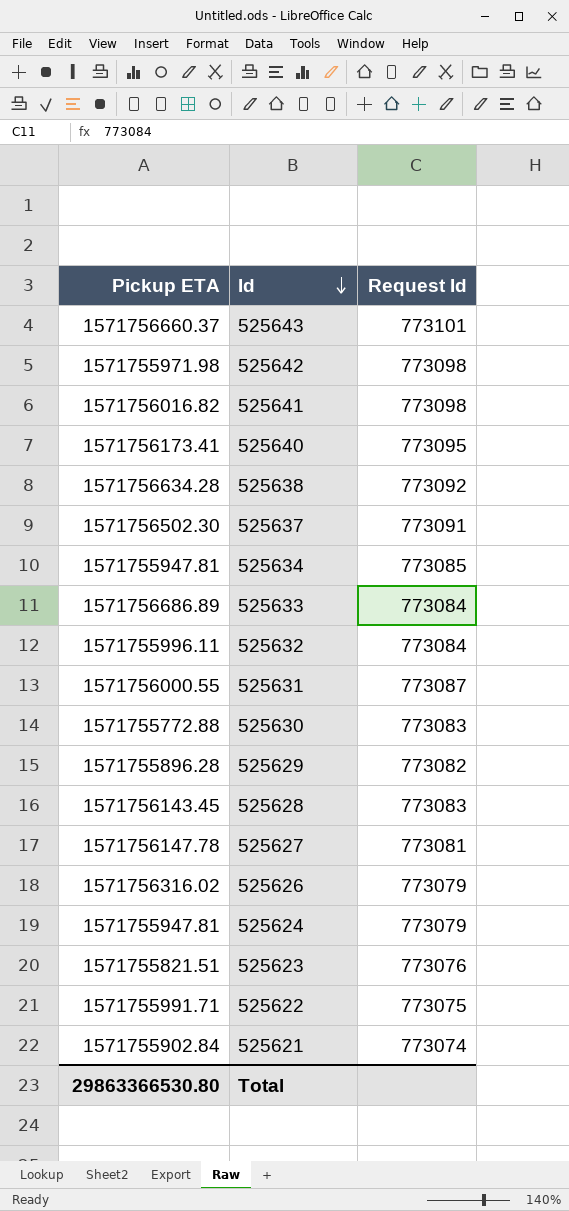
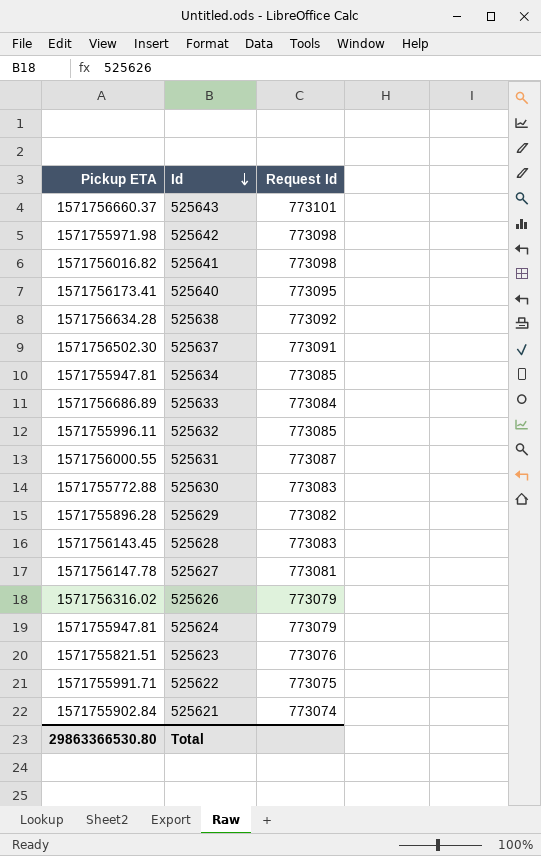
525632 | Request Id: 773084 -> 773085

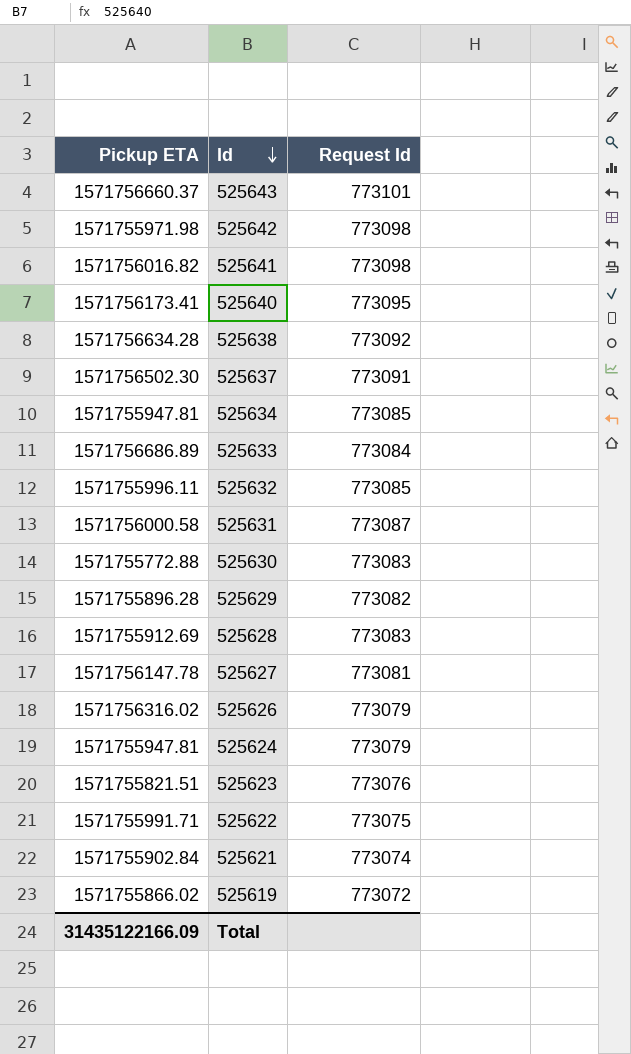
525631 | Pickup ETA: 1571756000.55 -> 1571756000.58
525628 | Pickup ETA: 1571756143.45 -> 1571755912.69
row 525619: none -> 1571755866.02 | 773072
Total | Pickup ETA: 29863366530.80 -> 31435122166.09

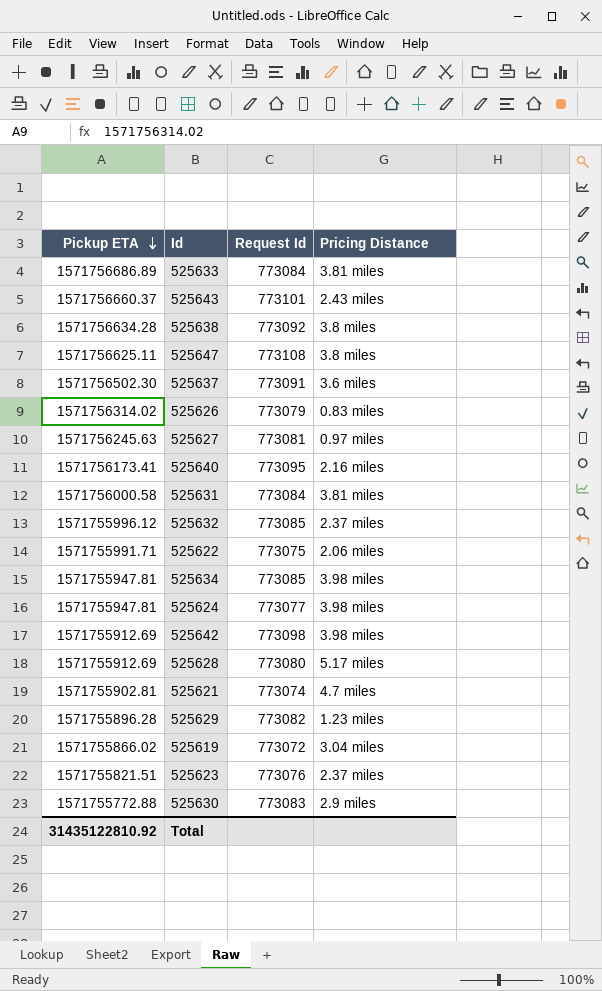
row order: Id descending -> Pickup ETA descending
column Pricing Distance | position: none -> 4
row 525641: 1571756016.82 | 773098 -> none
row 525647: none -> 1571756625.11 | 773108 | 3.8 miles
525626 | Pickup ETA: 1571756316.02 -> 1571756314.02
525627 | Pickup ETA: 1571756147.78 -> 1571756245.63
525631 | Request Id: 773087 -> 773084
525632 | Pickup ETA: 1571755996.11 -> 1571755996.12
525624 | Request Id: 773079 -> 773077
525642 | Pickup ETA: 1571755971.98 -> 1571755912.69
525628 | Request Id: 773083 -> 773080
525621 | Pickup ETA: 1571755902.84 -> 1571755902.81
Total | Pickup ETA: 31435122166.09 -> 31435122810.92

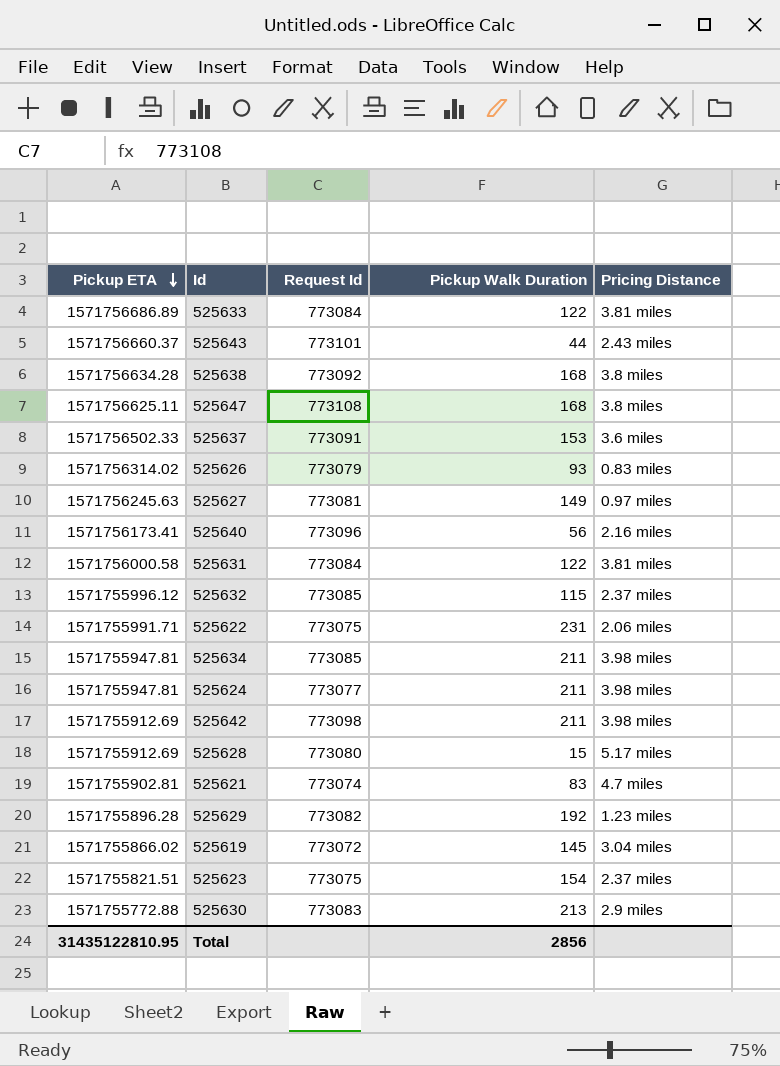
column Pickup Walk Duration | position: none -> 4
525637 | Pickup ETA: 1571756502.30 -> 1571756502.33
525640 | Request Id: 773095 -> 773096
525623 | Request Id: 773076 -> 773075
Total | Pickup ETA: 31435122810.92 -> 31435122810.95

